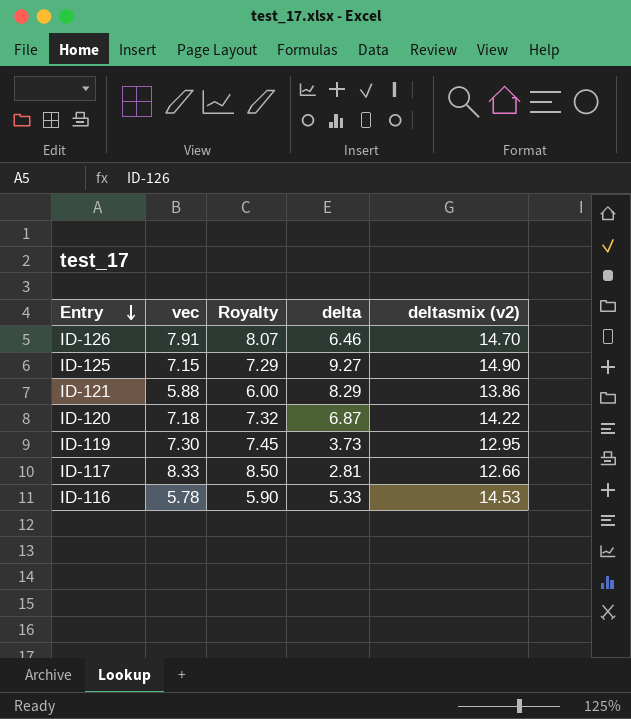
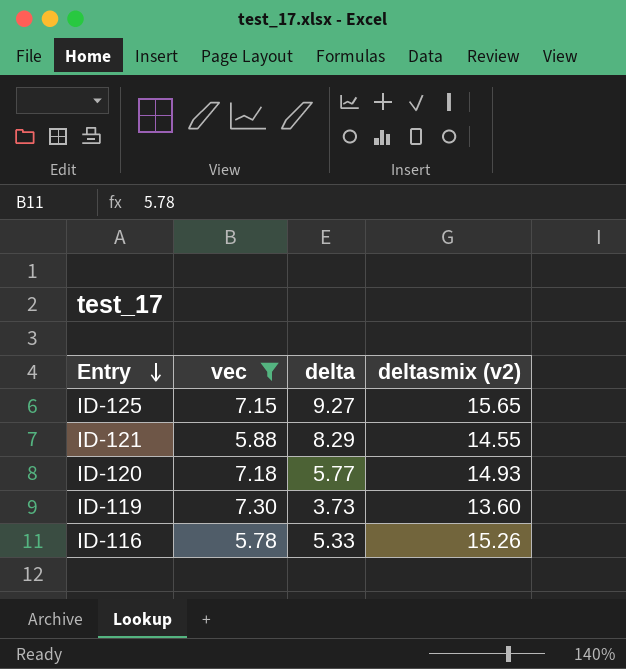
filter: none -> vec <= 7.30
column Royalty | formula: [vec] * 1.02 -> none
ID-125 | deltasmix (v2): 14.90 -> 15.65
ID-121 | deltasmix (v2): 13.86 -> 14.55
ID-120 | delta: 6.87 -> 5.77
ID-120 | deltasmix (v2): 14.22 -> 14.93
ID-119 | deltasmix (v2): 12.95 -> 13.60
ID-116 | deltasmix (v2): 14.53 -> 15.26

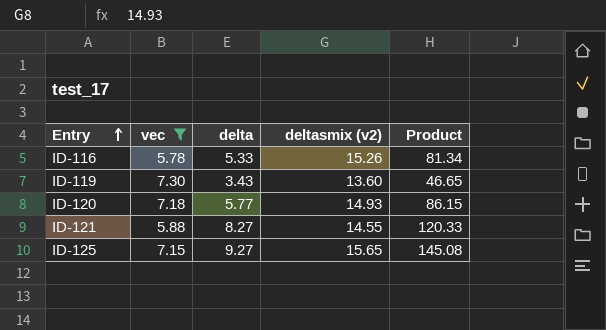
row order: Entry descending -> Entry ascending
column Product | formula: none -> [delta] * [deltasmix (v2)]
ID-119 | delta: 3.73 -> 3.43
ID-121 | delta: 8.29 -> 8.27

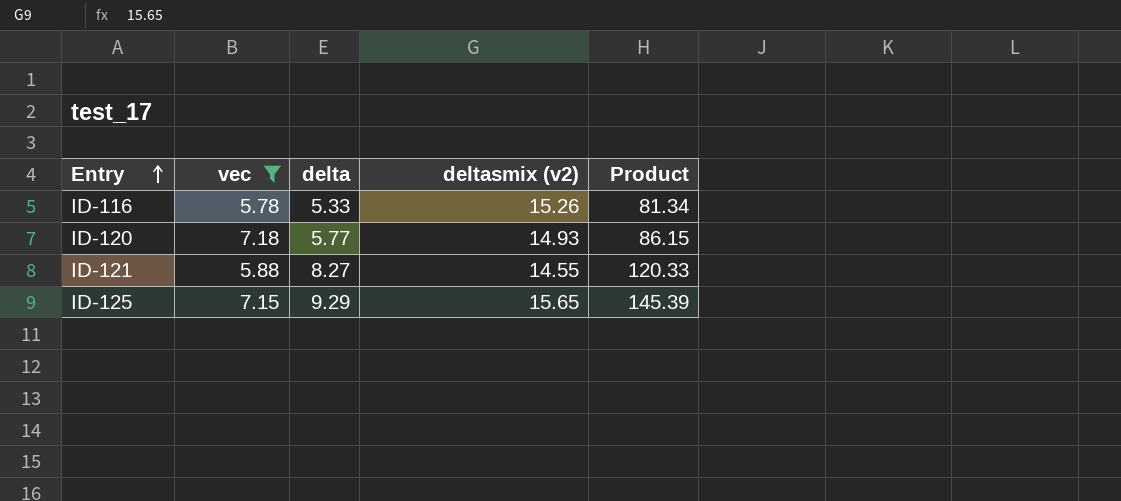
row ID-119: 7.30 | 3.43 | 13.60 | 46.65 -> none
ID-125 | delta: 9.27 -> 9.29
ID-125 | Product: 145.08 -> 145.39

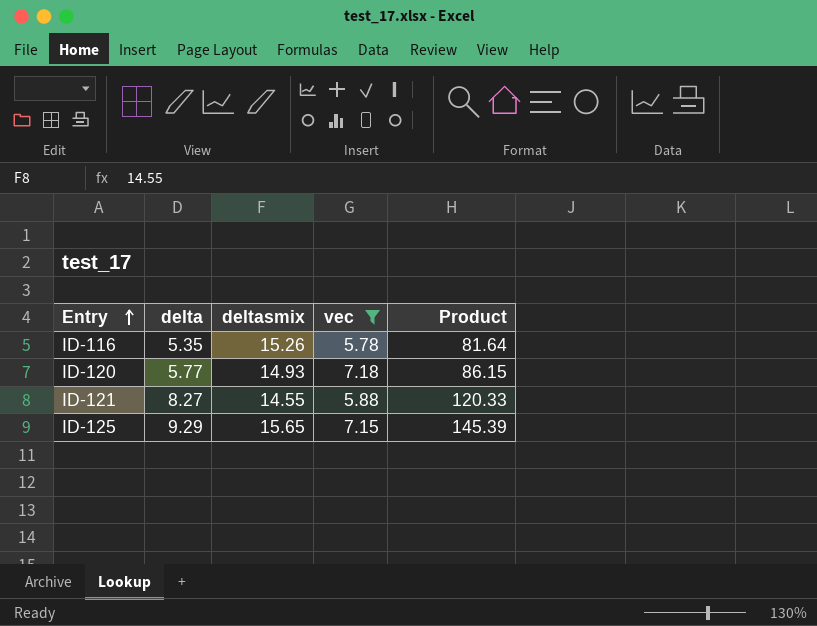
column name: deltasmix (v2) -> deltasmix
column vec | position: 2 -> 4
ID-116 | delta: 5.33 -> 5.35
ID-116 | Product: 81.34 -> 81.64

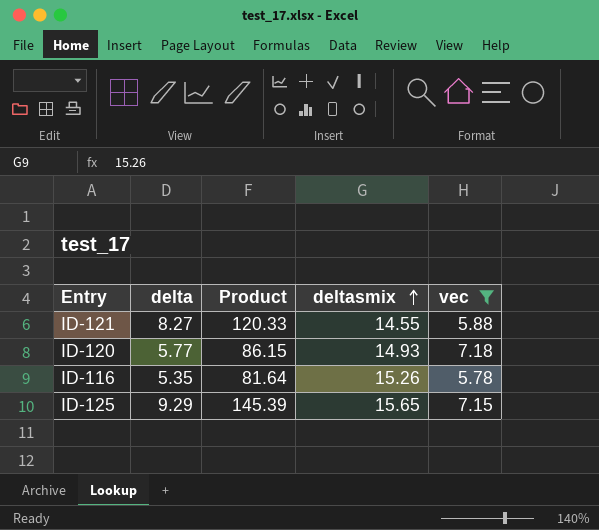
row order: Entry ascending -> deltasmix ascending
column Product | position: 5 -> 3

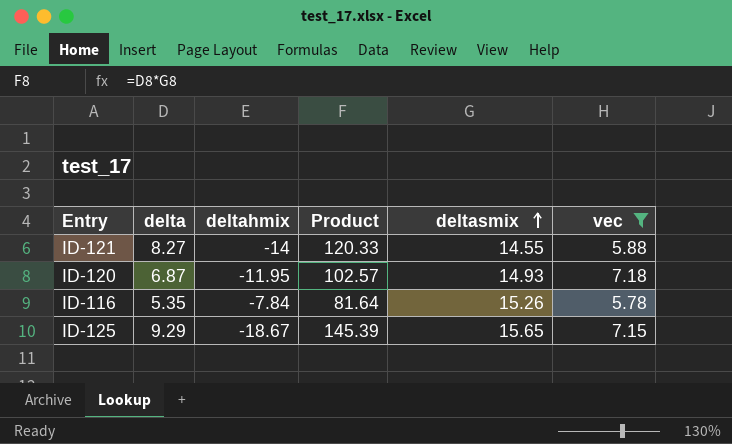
column deltahmix | position: none -> 3
ID-120 | delta: 5.77 -> 6.87
ID-120 | Product: 86.15 -> 102.57

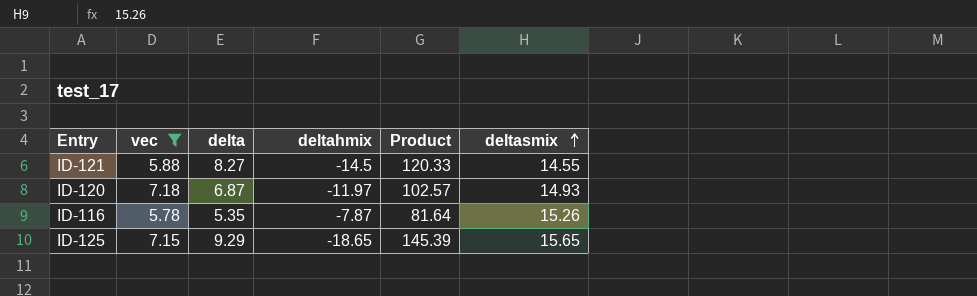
column vec | position: 6 -> 2
ID-121 | deltahmix: -14 -> -14.5
ID-120 | deltahmix: -11.95 -> -11.97
ID-116 | deltahmix: -7.84 -> -7.87
ID-125 | deltahmix: -18.67 -> -18.65

